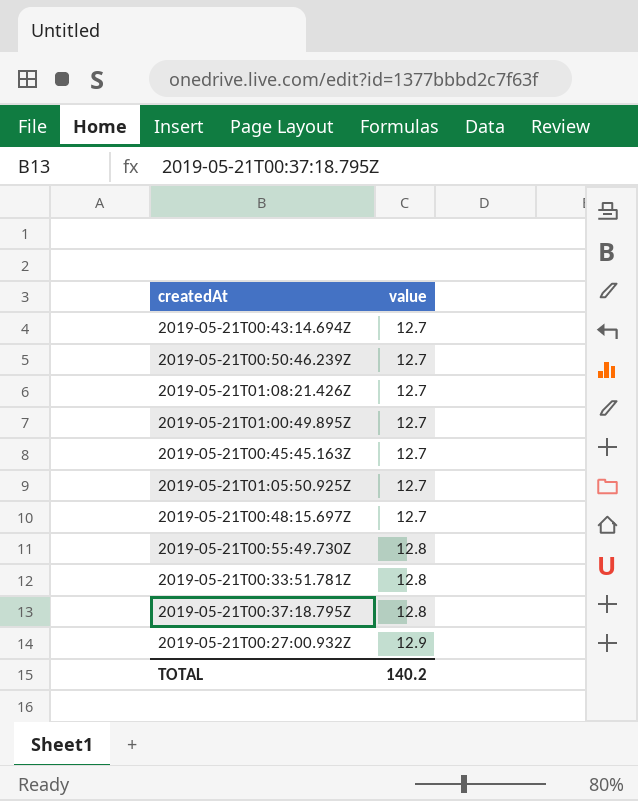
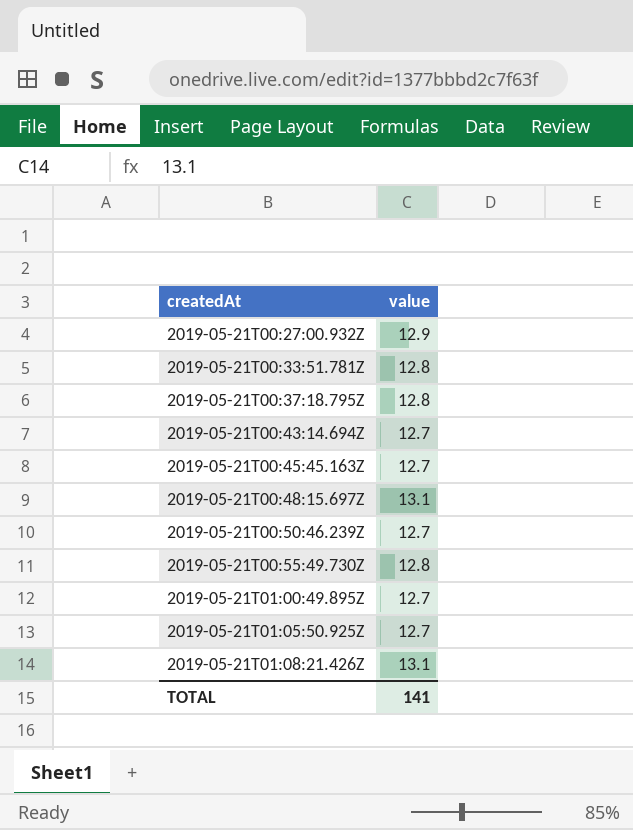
row order: value ascending -> createdAt ascending
2019-05-21T00:48:15.697Z | value: 12.7 -> 13.1
2019-05-21T01:08:21.426Z | value: 12.7 -> 13.1
TOTAL | value: 140.2 -> 141

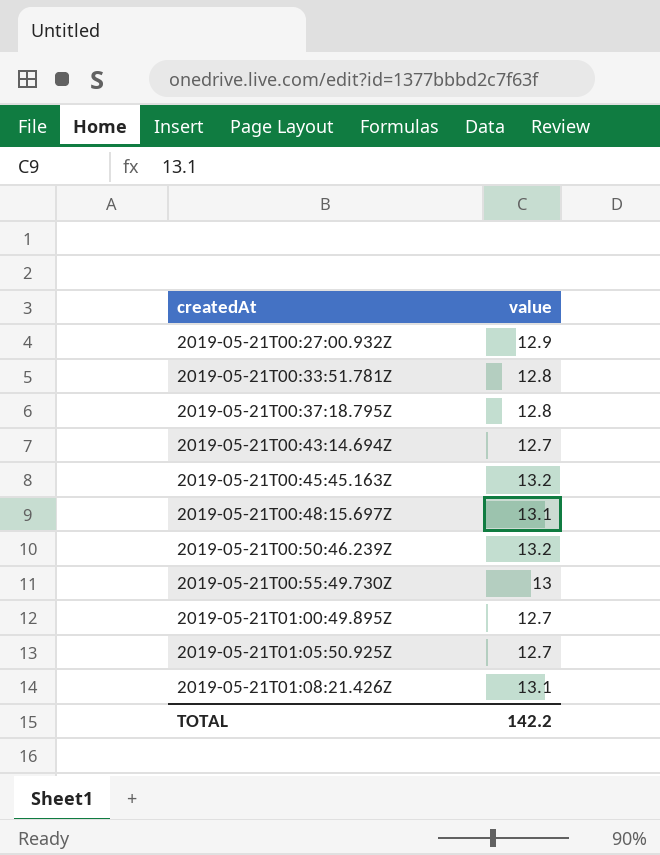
2019-05-21T00:45:45.163Z | value: 12.7 -> 13.2
2019-05-21T00:50:46.239Z | value: 12.7 -> 13.2
2019-05-21T00:55:49.730Z | value: 12.8 -> 13
TOTAL | value: 141 -> 142.2

